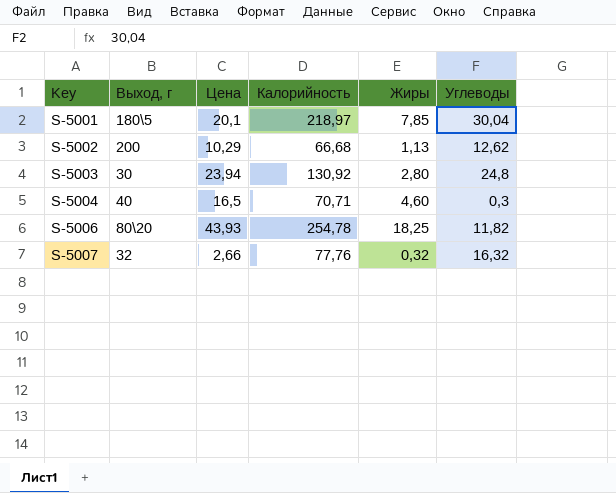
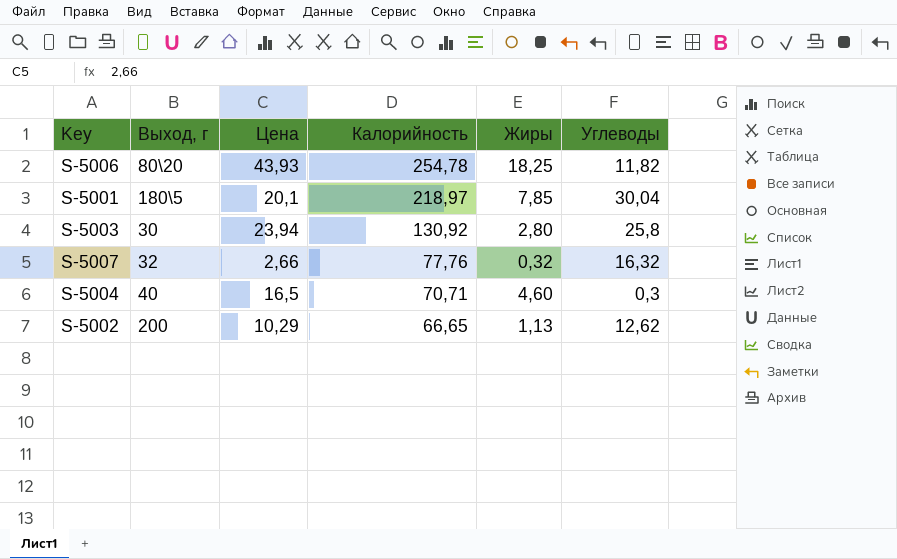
row order: Key ascending -> Калорийность descending
S-5003 | Углеводы: 24,8 -> 25,8
S-5002 | Калорийность: 66,68 -> 66,65

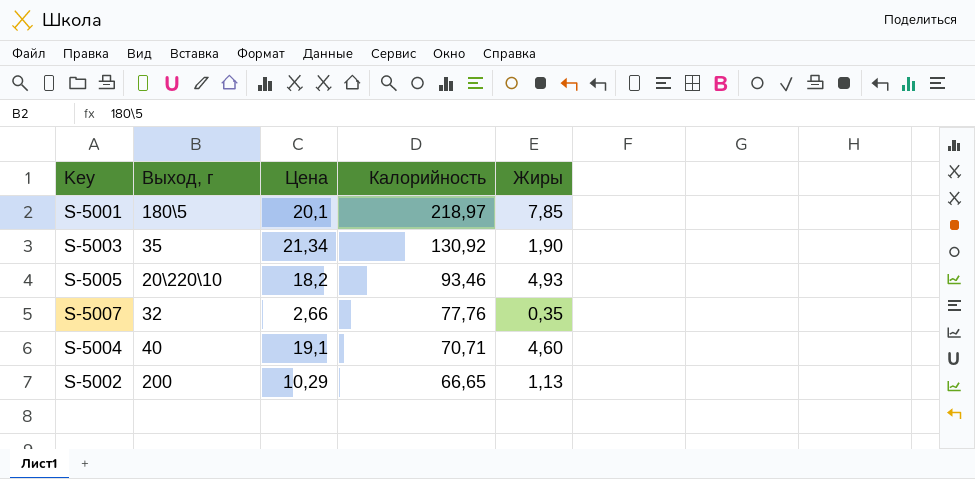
column Углеводы | position: 6 -> none
row S-5006: 80\20 | 43,93 | 254,78 | 18,25 | 11,82 -> none
S-5003 | Выход, г: 30 -> 35
S-5003 | Цена: 23,94 -> 21,34
S-5003 | Жиры: 2,80 -> 1,90
row S-5005: none -> 20\220\10 | 18,2 | 93,46 | 4,93
S-5007 | Жиры: 0,32 -> 0,35
S-5004 | Цена: 16,5 -> 19,1

